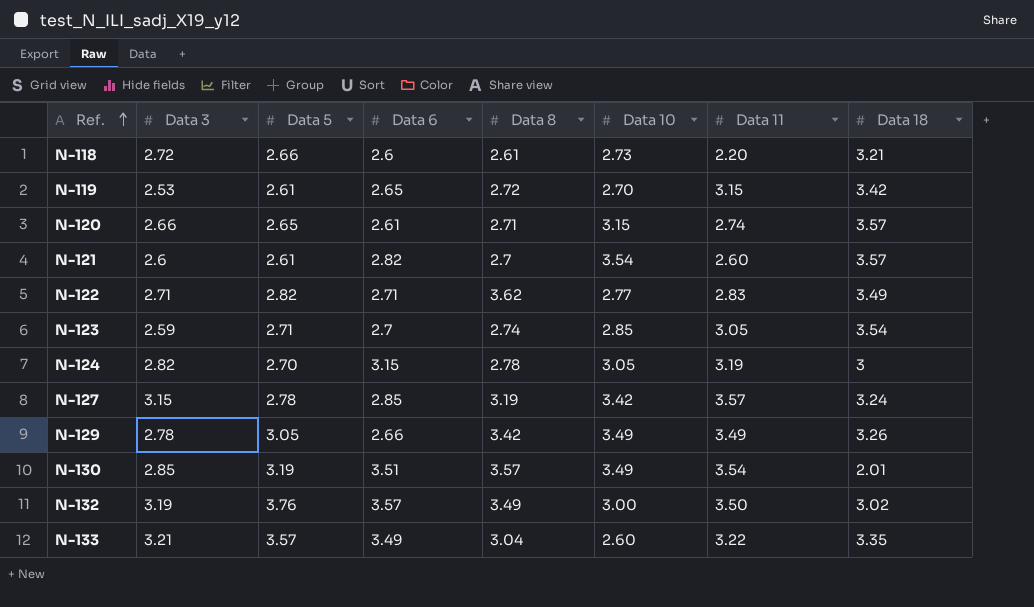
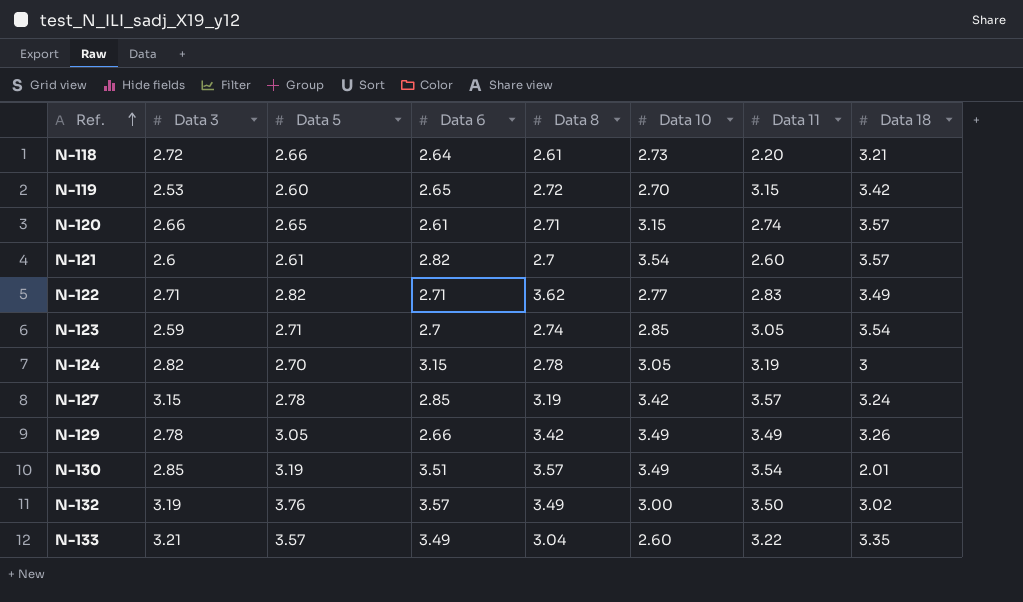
N-118 | Data 6: 2.6 -> 2.64
N-119 | Data 5: 2.61 -> 2.60

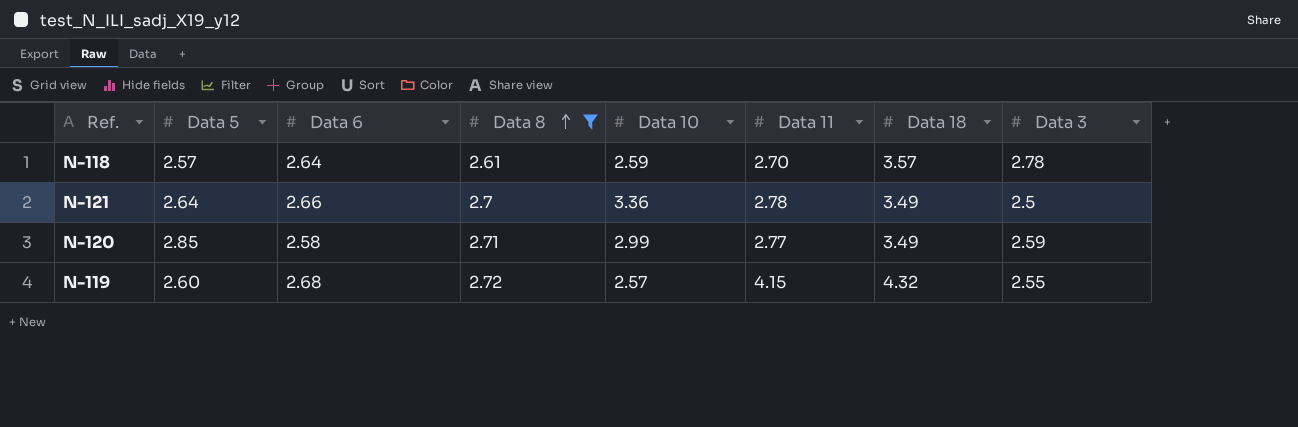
filter: none -> Data 8 <= 2.72
row order: Ref. ascending -> Data 8 ascending
column Data 3 | position: 2 -> 8
N-118 | Data 5: 2.66 -> 2.57
N-118 | Data 10: 2.73 -> 2.59
N-118 | Data 11: 2.20 -> 2.70
N-118 | Data 18: 3.21 -> 3.57
N-118 | Data 3: 2.72 -> 2.78
N-121 | Data 5: 2.61 -> 2.64
N-121 | Data 6: 2.82 -> 2.66
N-121 | Data 10: 3.54 -> 3.36
N-121 | Data 11: 2.60 -> 2.78
N-121 | Data 18: 3.57 -> 3.49
N-121 | Data 3: 2.6 -> 2.5
N-120 | Data 5: 2.65 -> 2.85
N-120 | Data 6: 2.61 -> 2.58
N-120 | Data 10: 3.15 -> 2.99
N-120 | Data 11: 2.74 -> 2.77
N-120 | Data 18: 3.57 -> 3.49
N-120 | Data 3: 2.66 -> 2.59
N-119 | Data 6: 2.65 -> 2.68
N-119 | Data 10: 2.70 -> 2.57
N-119 | Data 11: 3.15 -> 4.15
N-119 | Data 18: 3.42 -> 4.32
N-119 | Data 3: 2.53 -> 2.55

